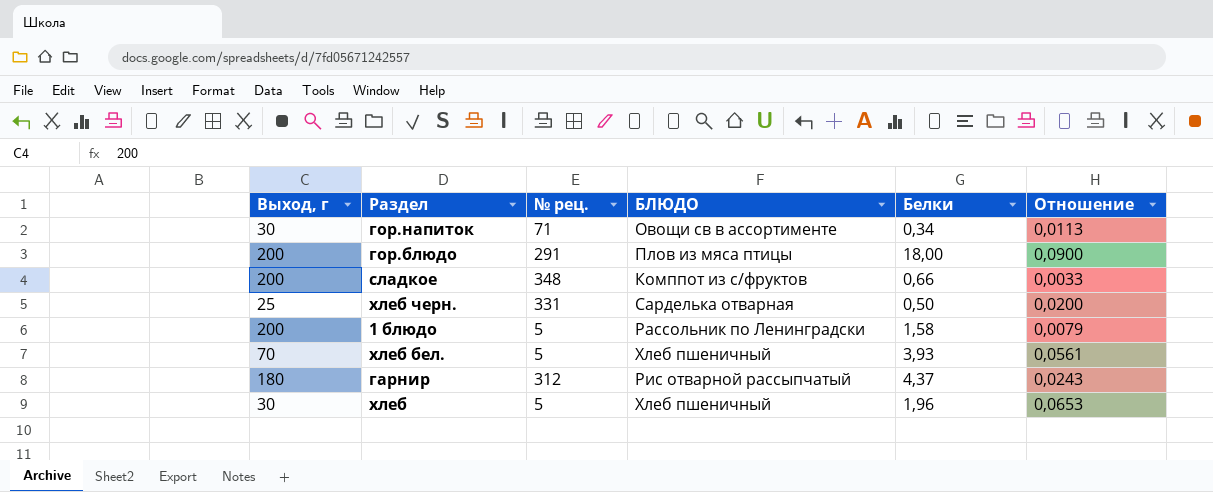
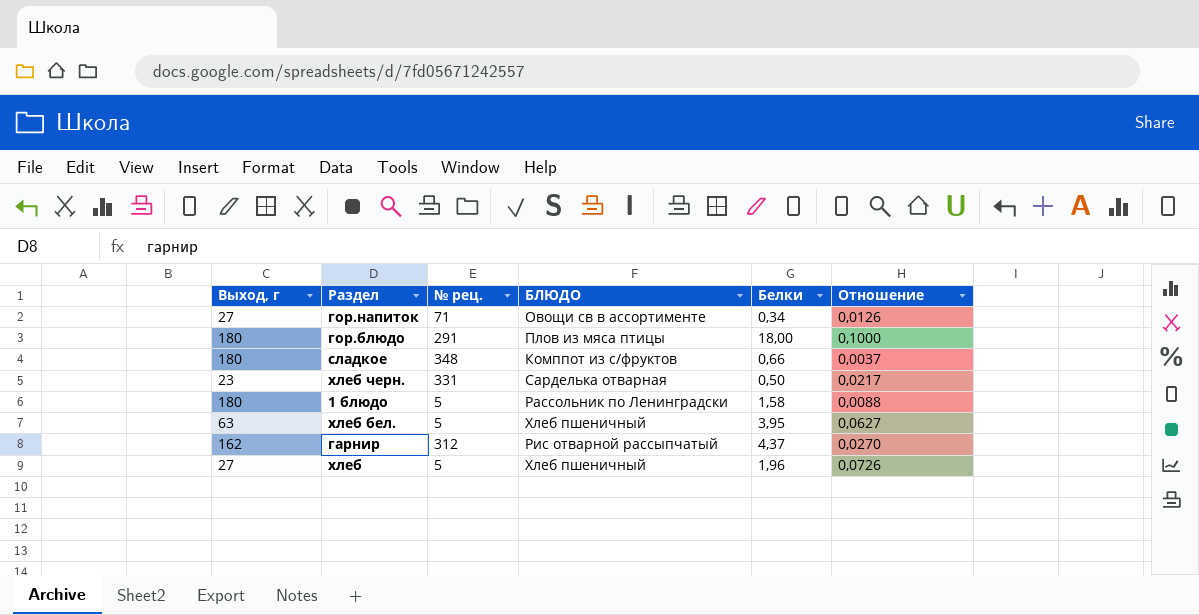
гор.напиток | Выход, г: 30 -> 27
гор.напиток | Отношение: 0,0113 -> 0,0126
гор.блюдо | Выход, г: 200 -> 180
гор.блюдо | Отношение: 0,0900 -> 0,1000
сладкое | Выход, г: 200 -> 180
сладкое | Отношение: 0,0033 -> 0,0037
хлеб черн. | Выход, г: 25 -> 23
хлеб черн. | Отношение: 0,0200 -> 0,0217
1 блюдо | Выход, г: 200 -> 180
1 блюдо | Отношение: 0,0079 -> 0,0088
хлеб бел. | Выход, г: 70 -> 63
хлеб бел. | Белки: 3,93 -> 3,95
хлеб бел. | Отношение: 0,0561 -> 0,0627
гарнир | Выход, г: 180 -> 162
гарнир | Отношение: 0,0243 -> 0,0270
хлеб | Выход, г: 30 -> 27
хлеб | Отношение: 0,0653 -> 0,0726

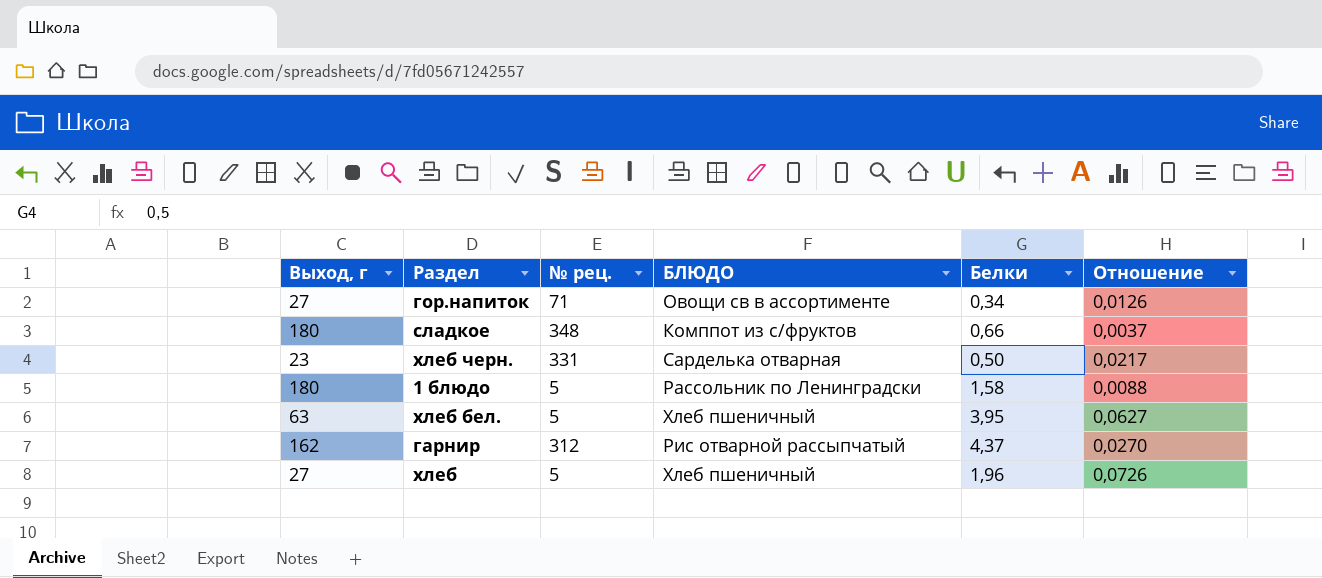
row гор.блюдо: 180 | 291 | Плов из мяса птицы | 18,00 | 0,1000 -> none

